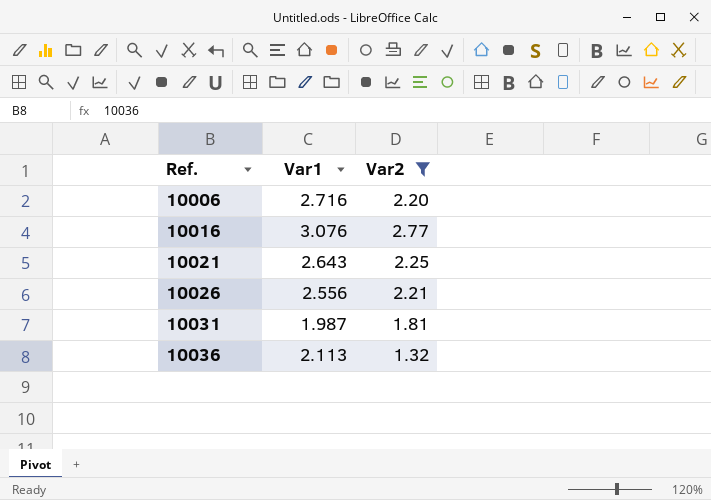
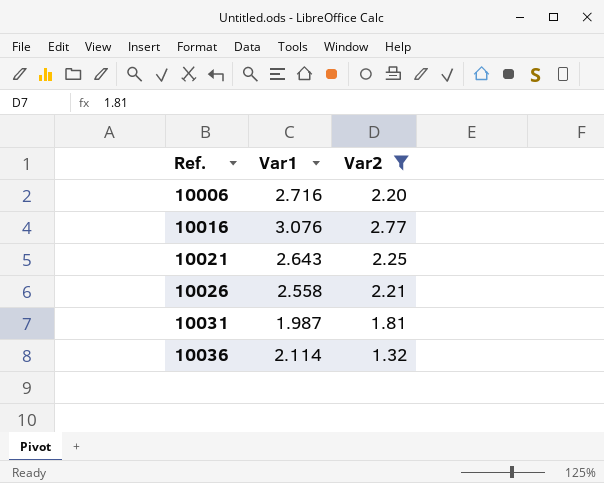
10026 | Var1: 2.556 -> 2.558
10036 | Var1: 2.113 -> 2.114

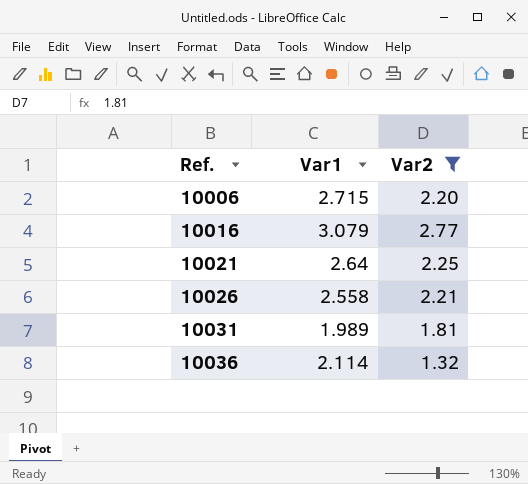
10006 | Var1: 2.716 -> 2.715
10016 | Var1: 3.076 -> 3.079
10021 | Var1: 2.643 -> 2.64
10031 | Var1: 1.987 -> 1.989

